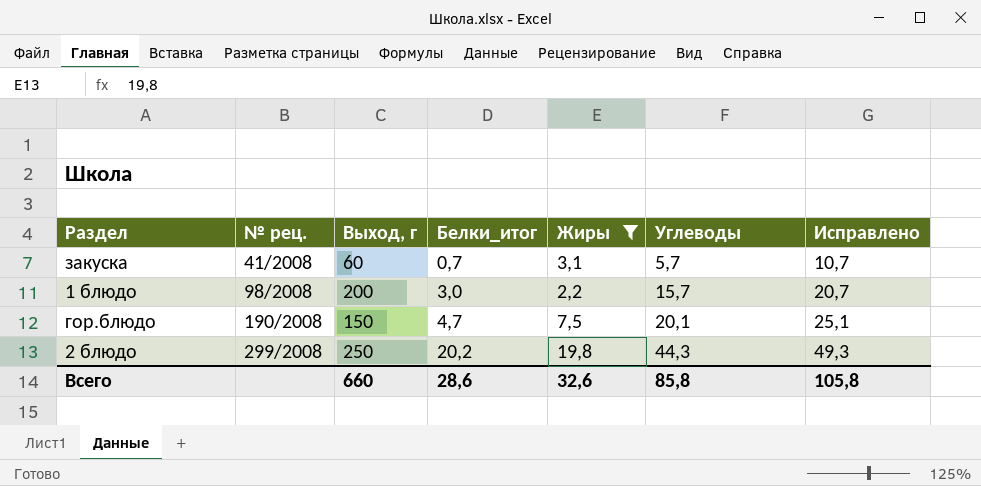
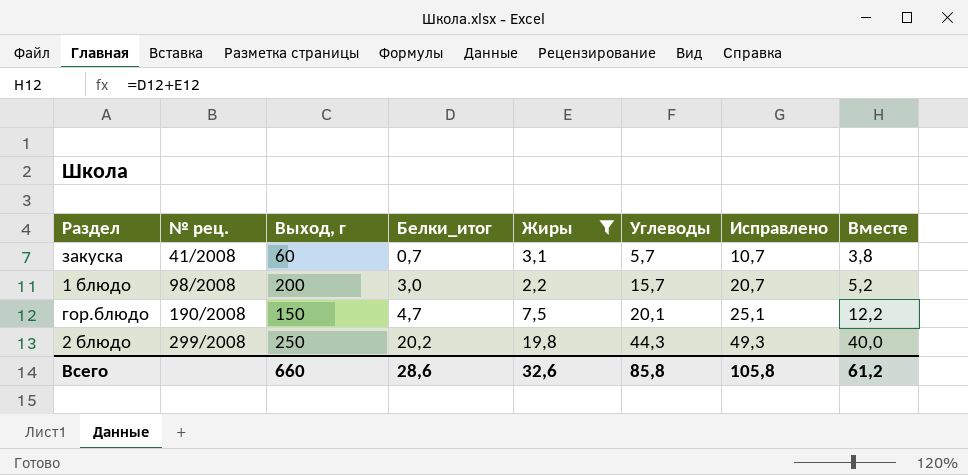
column Вместе | formula: none -> [Белки_итог] + [Жиры]

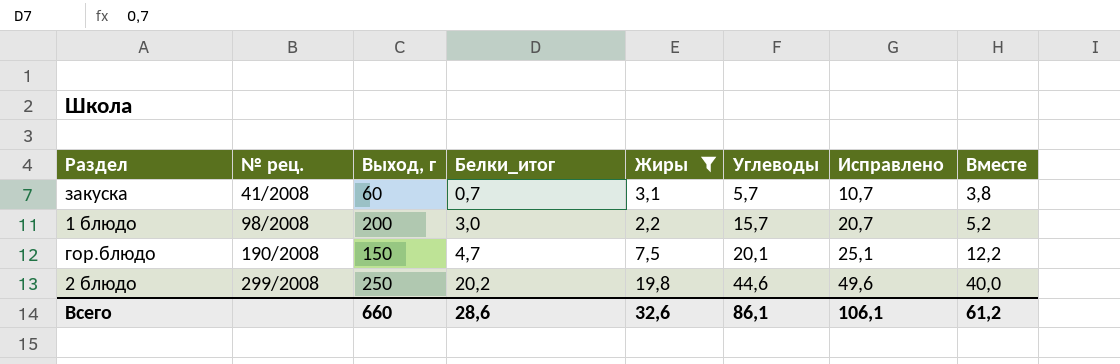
2 блюдо | Углеводы: 44,3 -> 44,6
2 блюдо | Исправлено: 49,3 -> 49,6
Всего | Углеводы: 85,8 -> 86,1
Всего | Исправлено: 105,8 -> 106,1

